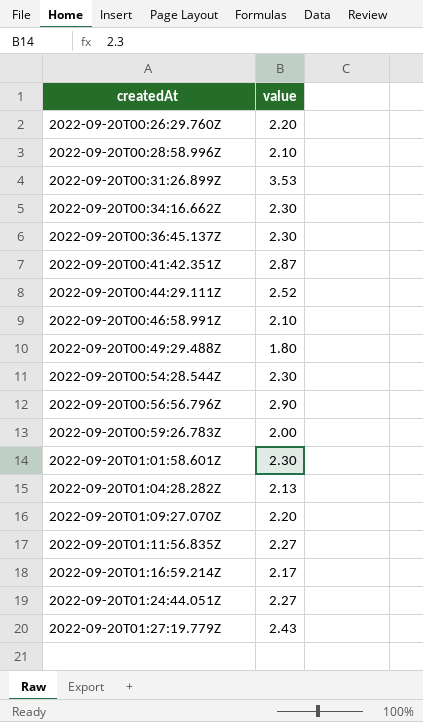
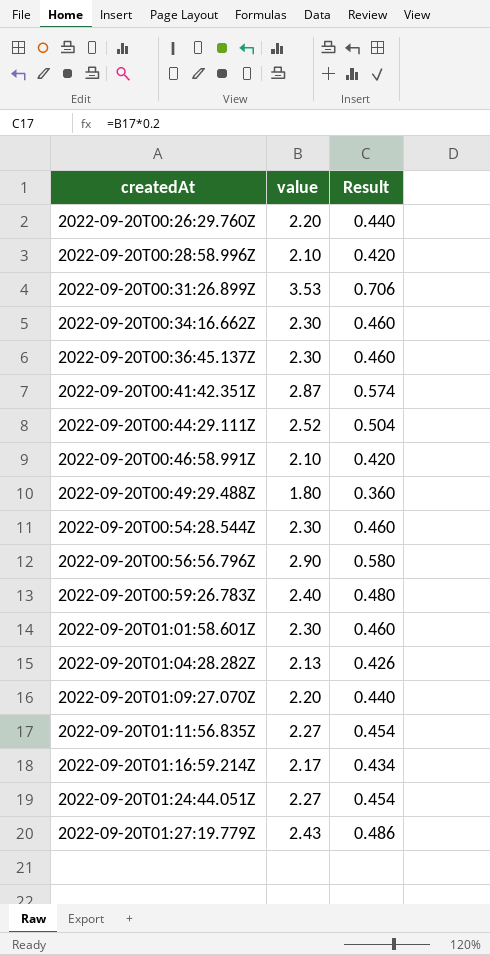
column Result | formula: none -> [value] * 0.2
2022-09-20T00:59:26.783Z | value: 2.00 -> 2.40

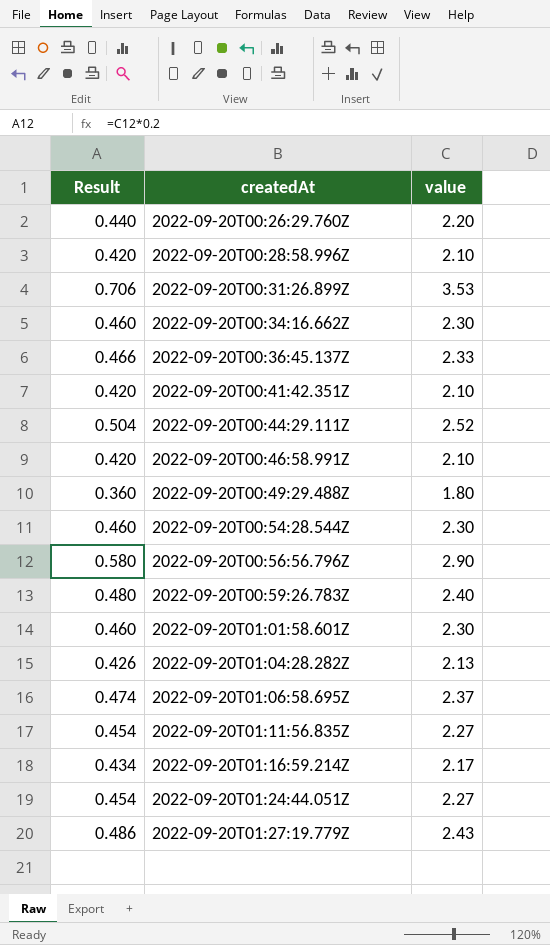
column Result | position: 3 -> 1
row 2022-09-20T01:09:27.070Z: 2.20 | 0.440 -> none
2022-09-20T00:36:45.137Z | Result: 0.460 -> 0.466
2022-09-20T00:36:45.137Z | value: 2.30 -> 2.33
2022-09-20T00:41:42.351Z | Result: 0.574 -> 0.420
2022-09-20T00:41:42.351Z | value: 2.87 -> 2.10
row 2022-09-20T01:06:58.695Z: none -> 0.474 | 2.37

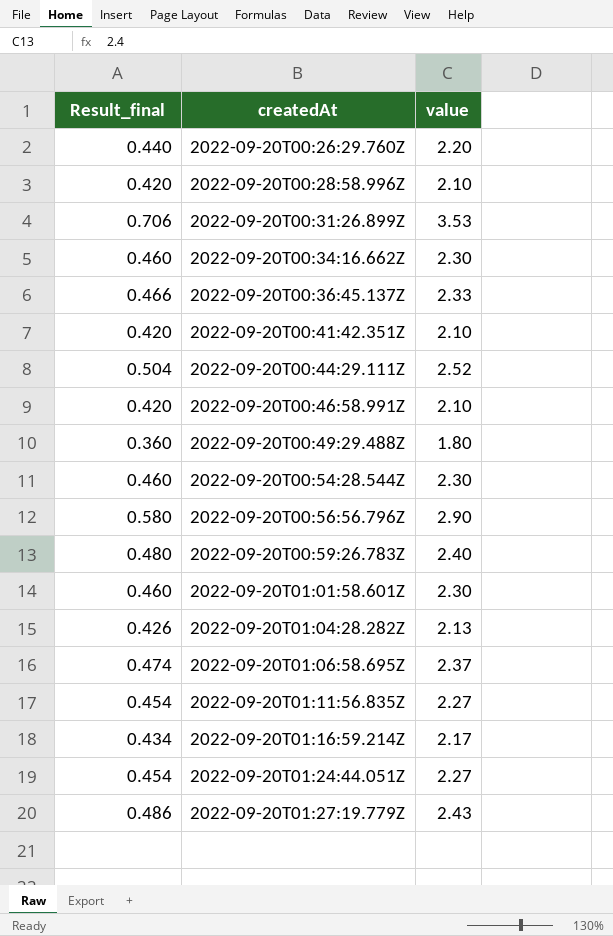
column name: Result -> Result_final

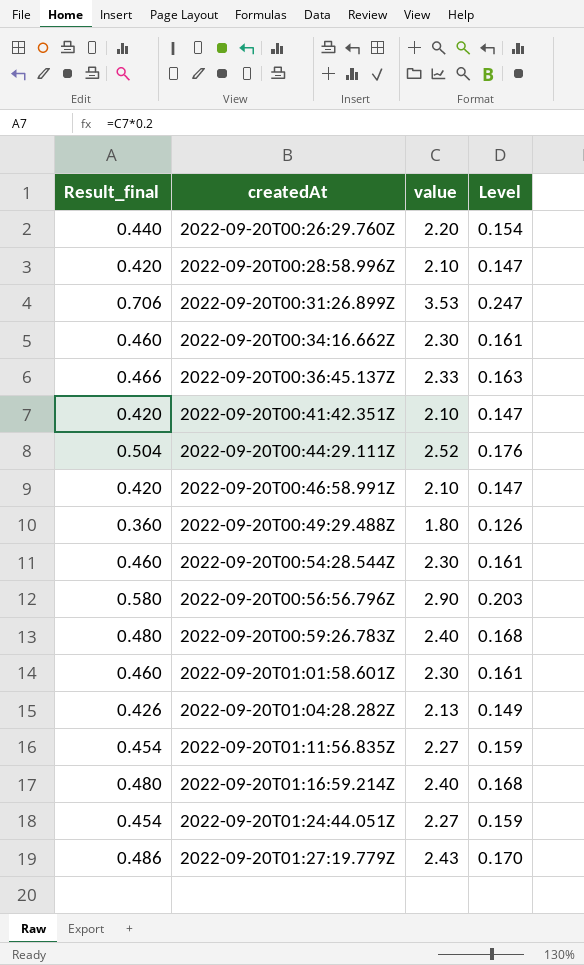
column Level | formula: none -> [value] * 0.07
row 2022-09-20T01:06:58.695Z: 0.474 | 2.37 -> none
2022-09-20T01:16:59.214Z | Result_final: 0.434 -> 0.480
2022-09-20T01:16:59.214Z | value: 2.17 -> 2.40

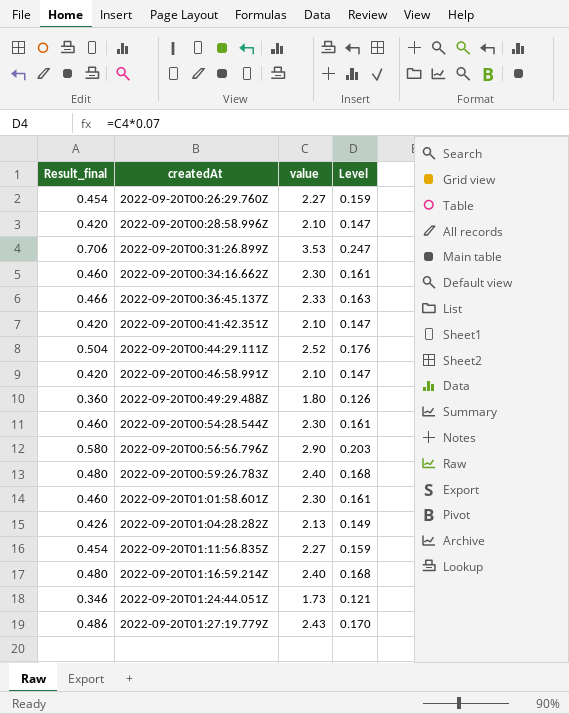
2022-09-20T00:26:29.760Z | Result_final: 0.440 -> 0.454
2022-09-20T00:26:29.760Z | value: 2.20 -> 2.27
2022-09-20T00:26:29.760Z | Level: 0.154 -> 0.159
2022-09-20T01:24:44.051Z | Result_final: 0.454 -> 0.346
2022-09-20T01:24:44.051Z | value: 2.27 -> 1.73
2022-09-20T01:24:44.051Z | Level: 0.159 -> 0.121

